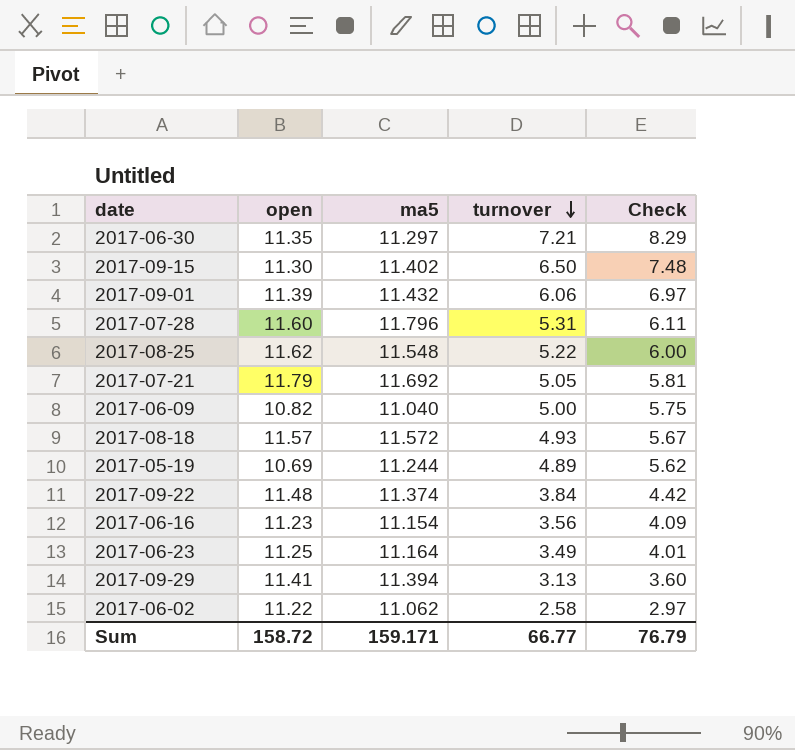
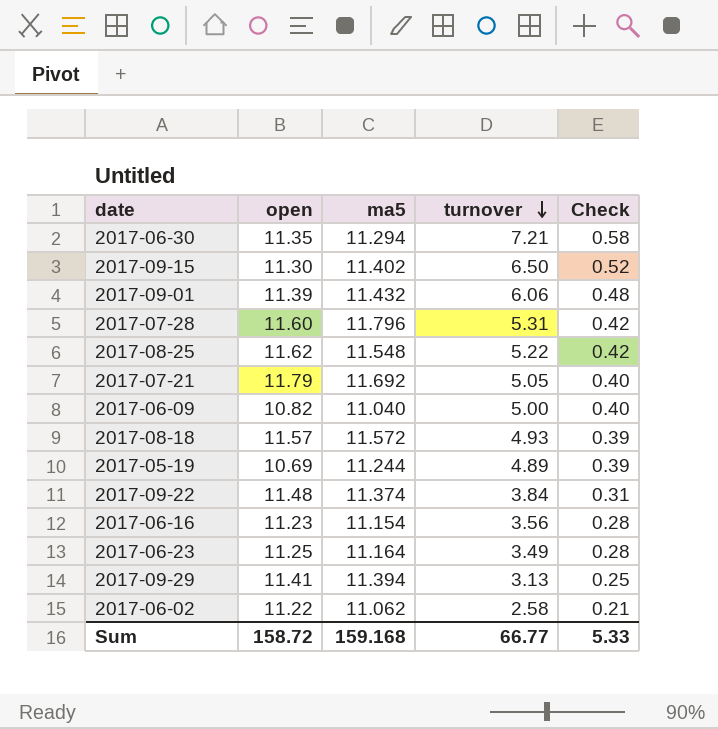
column Check | formula: [turnover] * 1.15 -> [turnover] * 0.08
2017-06-30 | ma5: 11.297 -> 11.294
Sum | ma5: 159.171 -> 159.168
Sum | Check: 76.79 -> 5.33

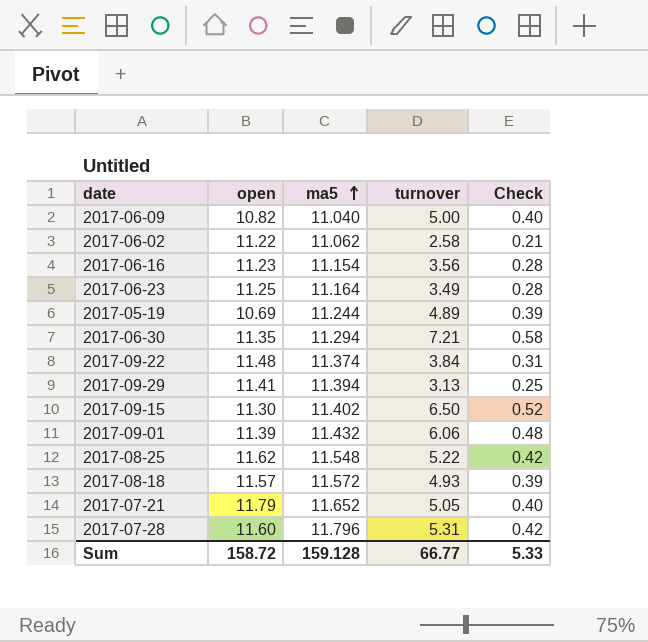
row order: turnover descending -> ma5 ascending
2017-07-21 | ma5: 11.692 -> 11.652
Sum | ma5: 159.168 -> 159.128

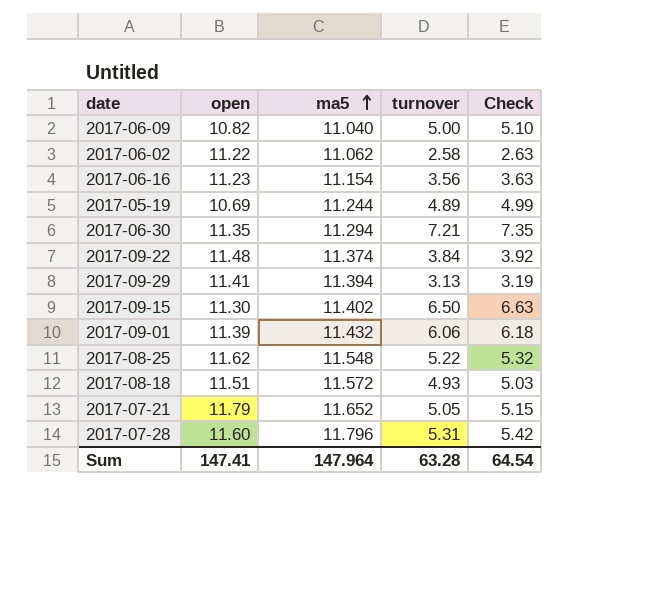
column Check | formula: [turnover] * 0.08 -> [turnover] * 1.02
row 2017-06-23: 11.25 | 11.164 | 3.49 | 0.28 -> none
2017-08-18 | open: 11.57 -> 11.51
Sum | open: 158.72 -> 147.41
Sum | ma5: 159.128 -> 147.964
Sum | turnover: 66.77 -> 63.28
Sum | Check: 5.33 -> 64.54

